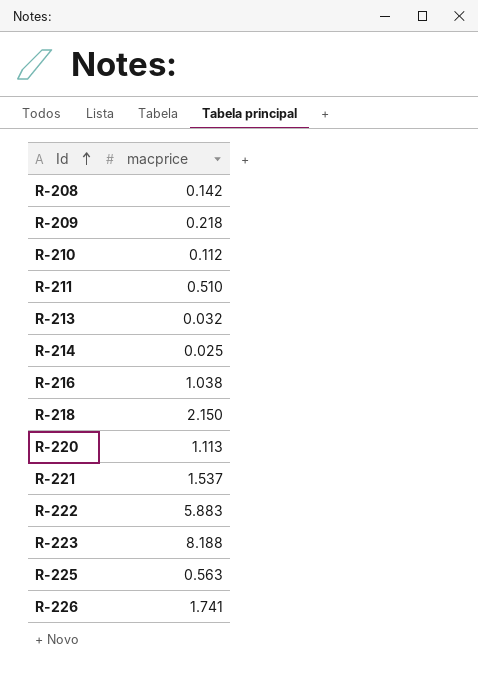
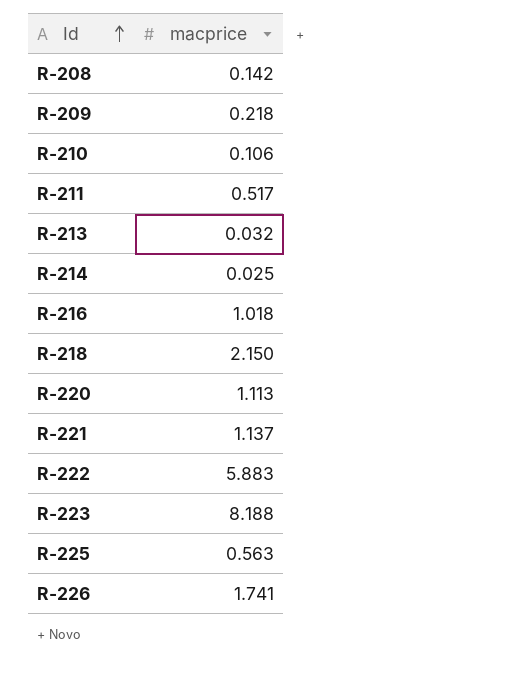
R-210 | macprice: 0.112 -> 0.106
R-211 | macprice: 0.510 -> 0.517
R-216 | macprice: 1.038 -> 1.018
R-221 | macprice: 1.537 -> 1.137

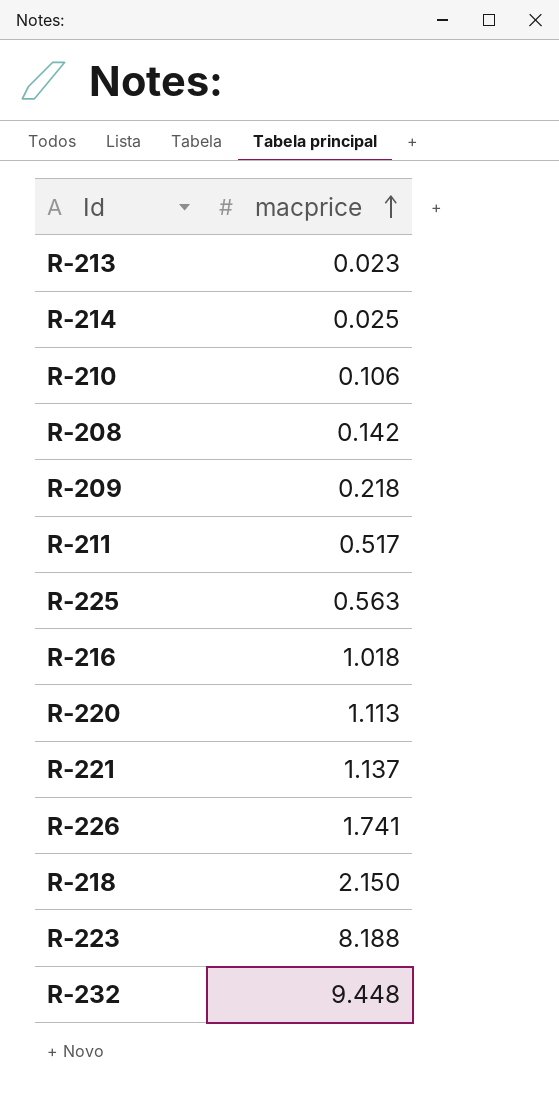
row order: Id ascending -> macprice ascending
row R-222: 5.883 -> none
R-213 | macprice: 0.032 -> 0.023
row R-232: none -> 9.448

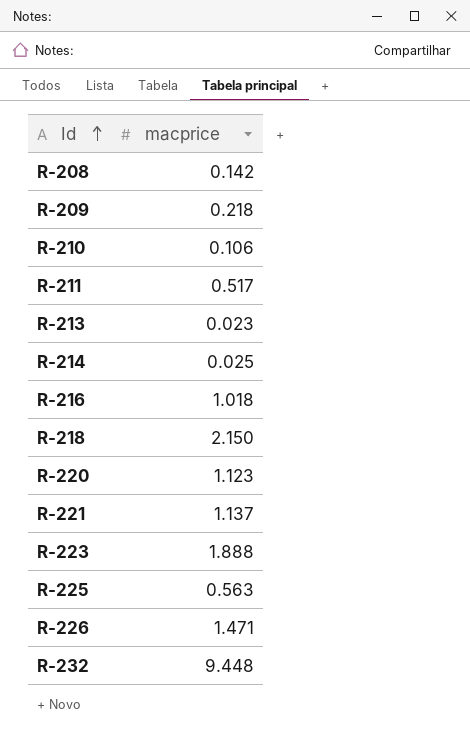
row order: macprice ascending -> Id ascending
R-220 | macprice: 1.113 -> 1.123
R-223 | macprice: 8.188 -> 1.888
R-226 | macprice: 1.741 -> 1.471

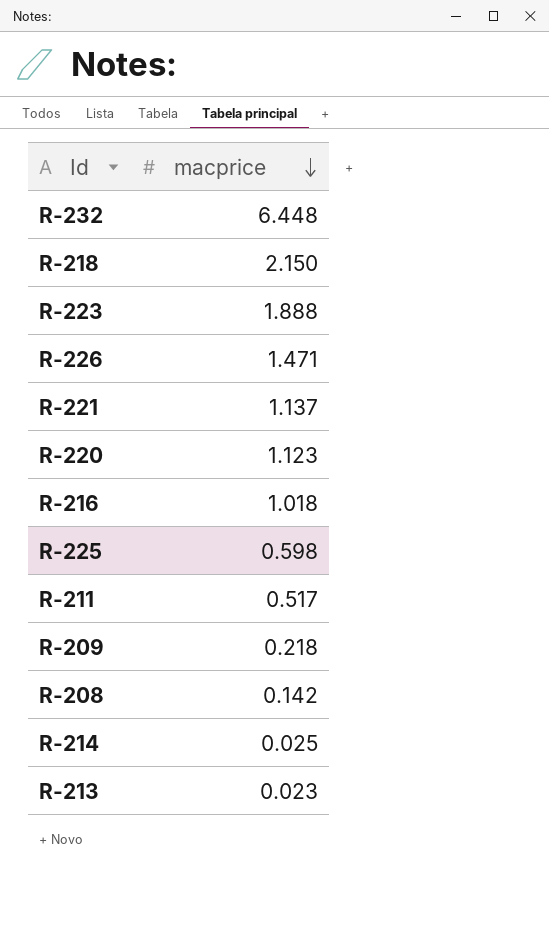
row order: Id ascending -> macprice descending
row R-210: 0.106 -> none
R-232 | macprice: 9.448 -> 6.448
R-225 | macprice: 0.563 -> 0.598

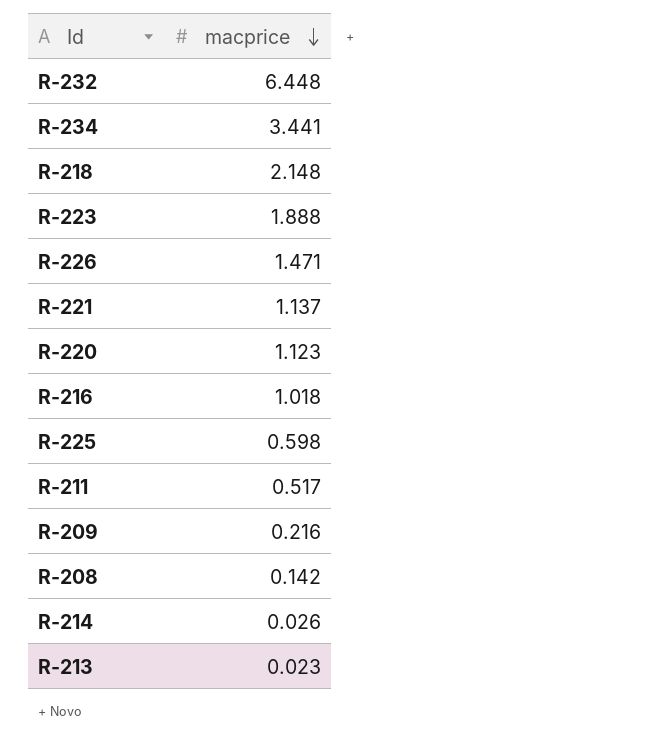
row R-234: none -> 3.441
R-218 | macprice: 2.150 -> 2.148
R-209 | macprice: 0.218 -> 0.216
R-214 | macprice: 0.025 -> 0.026

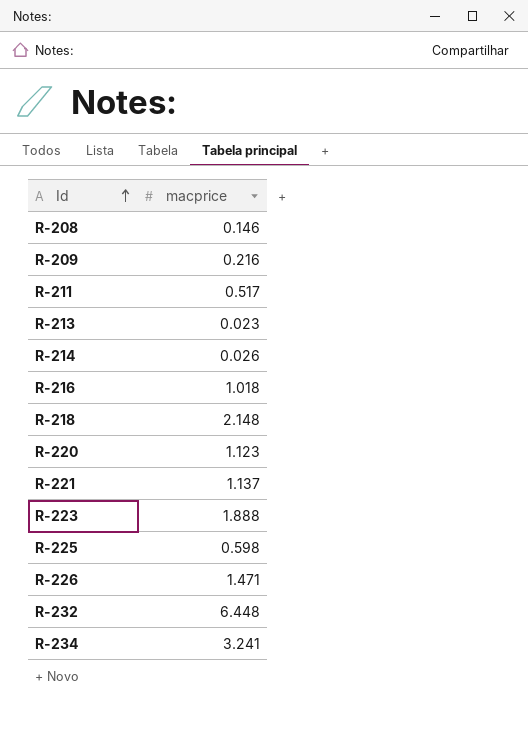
row order: macprice descending -> Id ascending
R-208 | macprice: 0.142 -> 0.146
R-234 | macprice: 3.441 -> 3.241

